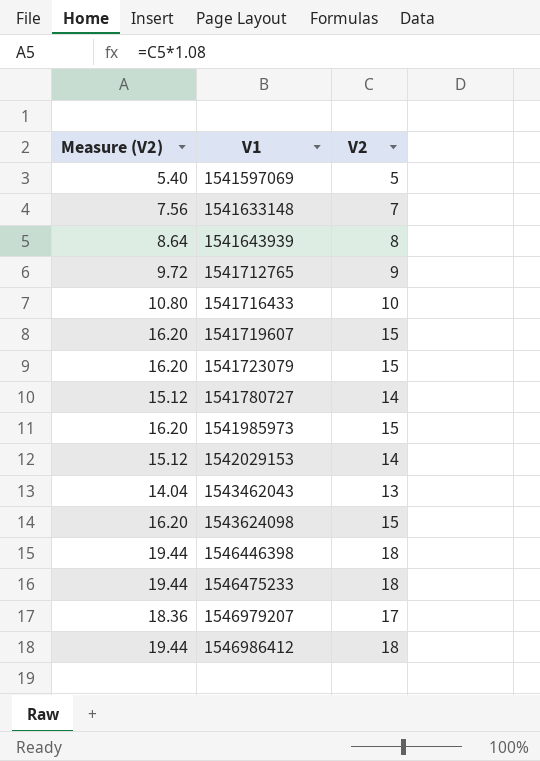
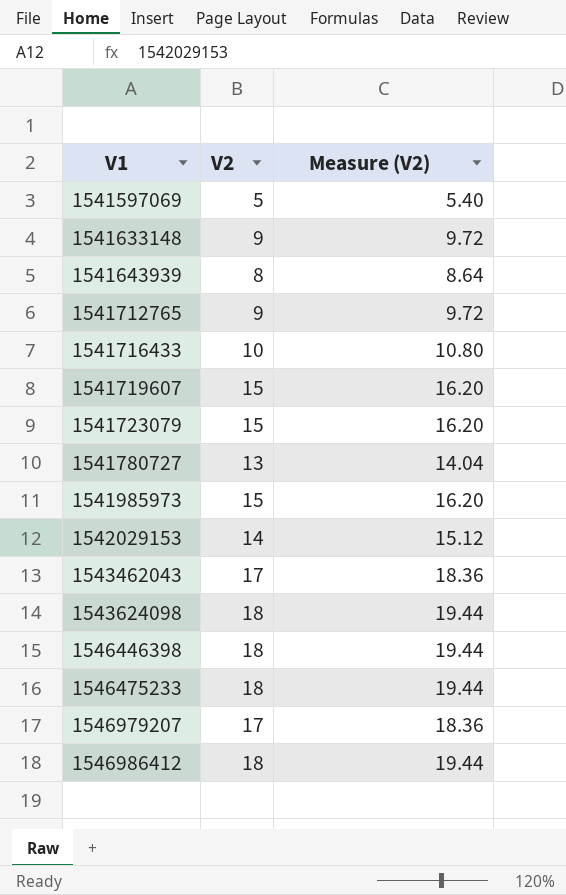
column Measure (V2) | position: 1 -> 3
1541633148 | V2: 7 -> 9
1541633148 | Measure (V2): 7.56 -> 9.72
1541780727 | V2: 14 -> 13
1541780727 | Measure (V2): 15.12 -> 14.04
1543462043 | V2: 13 -> 17
1543462043 | Measure (V2): 14.04 -> 18.36
1543624098 | V2: 15 -> 18
1543624098 | Measure (V2): 16.20 -> 19.44

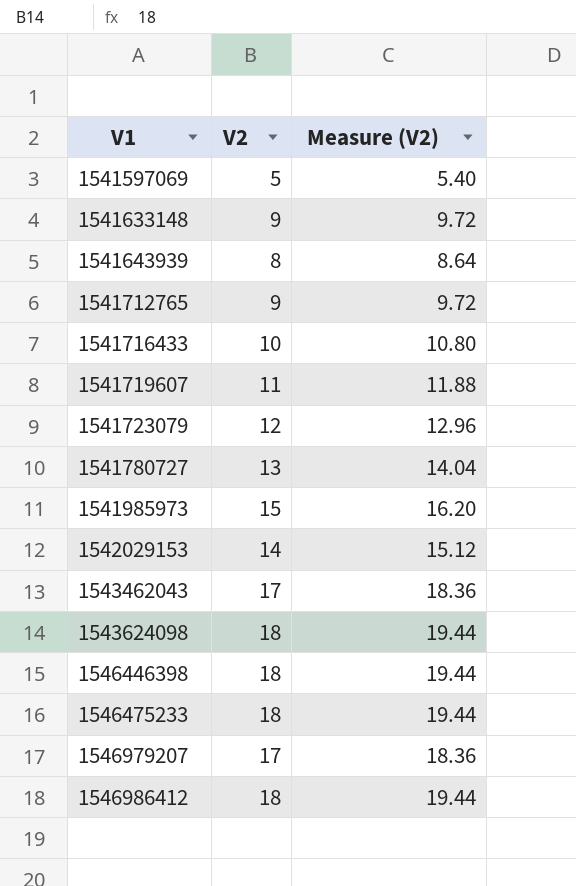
1541719607 | V2: 15 -> 11
1541719607 | Measure (V2): 16.20 -> 11.88
1541723079 | V2: 15 -> 12
1541723079 | Measure (V2): 16.20 -> 12.96

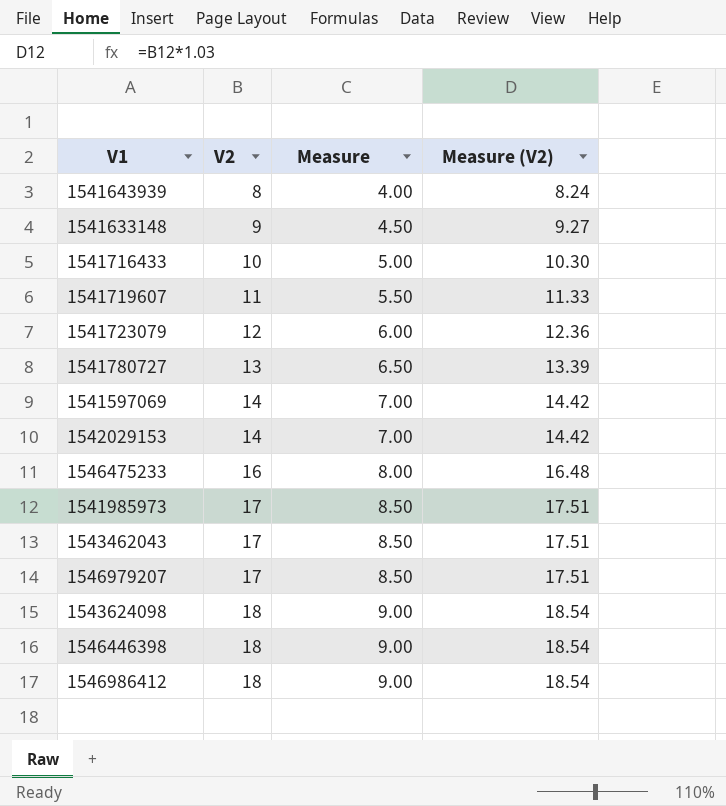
row order: V1 ascending -> V2 ascending
column Measure | formula: none -> [V2] * 0.5
column Measure (V2) | formula: [V2] * 1.08 -> [V2] * 1.03
row 1541712765: 9 | 9.72 -> none
1541597069 | V2: 5 -> 14
1546475233 | V2: 18 -> 16
1541985973 | V2: 15 -> 17

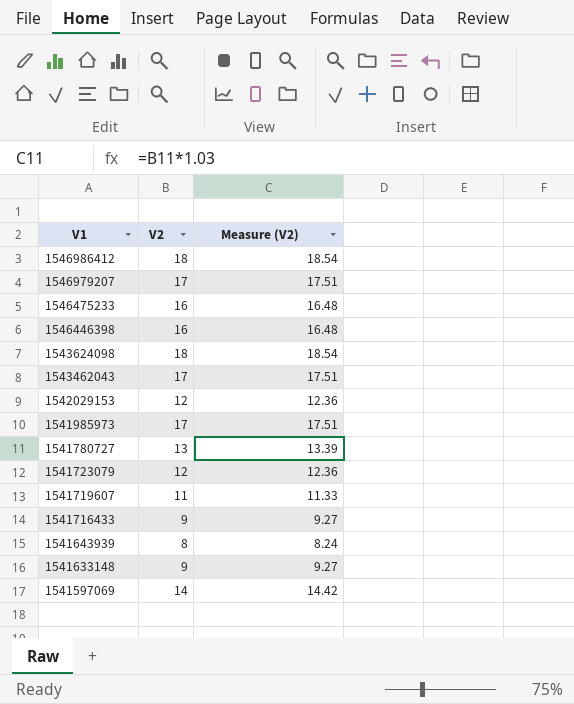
row order: V2 ascending -> V1 descending
column Measure | formula: [V2] * 0.5 -> none
1546446398 | V2: 18 -> 16
1546446398 | Measure (V2): 18.54 -> 16.48
1542029153 | V2: 14 -> 12
1542029153 | Measure (V2): 14.42 -> 12.36
1541716433 | V2: 10 -> 9
1541716433 | Measure (V2): 10.30 -> 9.27

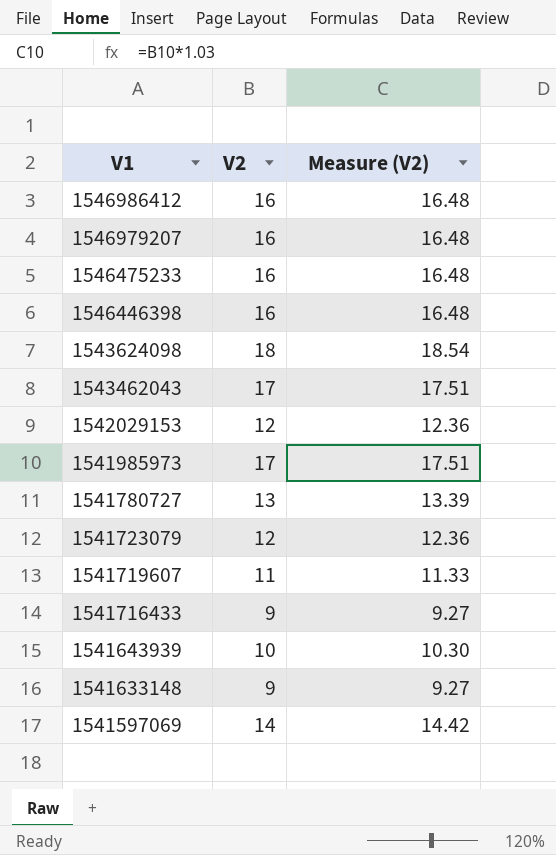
1546986412 | V2: 18 -> 16
1546986412 | Measure (V2): 18.54 -> 16.48
1546979207 | V2: 17 -> 16
1546979207 | Measure (V2): 17.51 -> 16.48
1541643939 | V2: 8 -> 10
1541643939 | Measure (V2): 8.24 -> 10.30

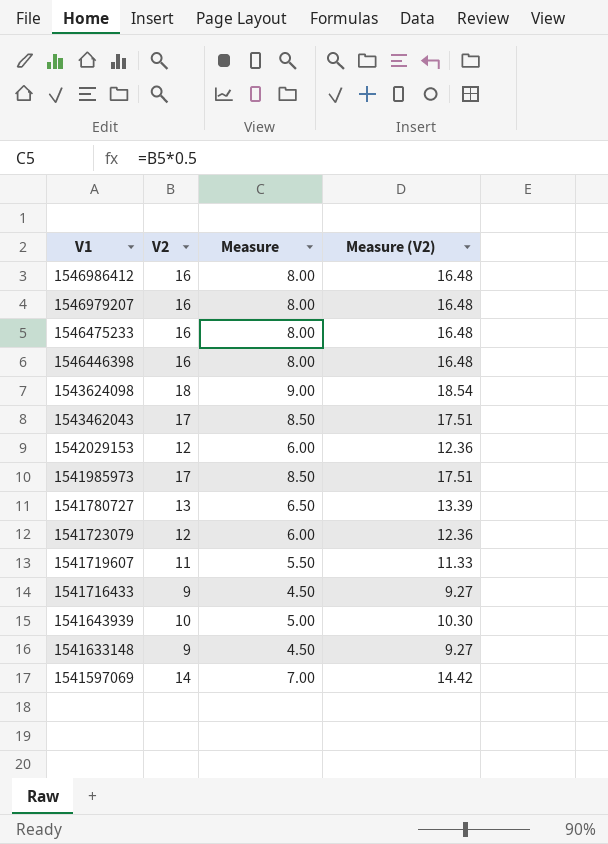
column Measure | formula: none -> [V2] * 0.5

